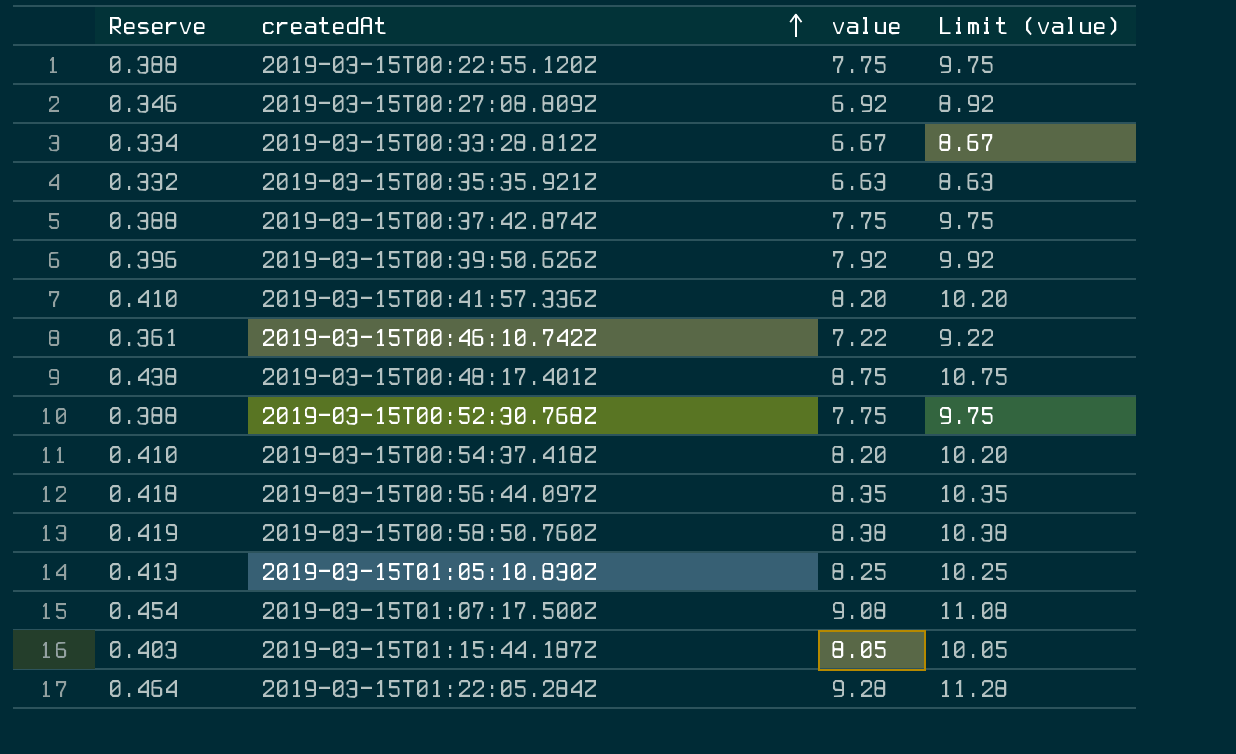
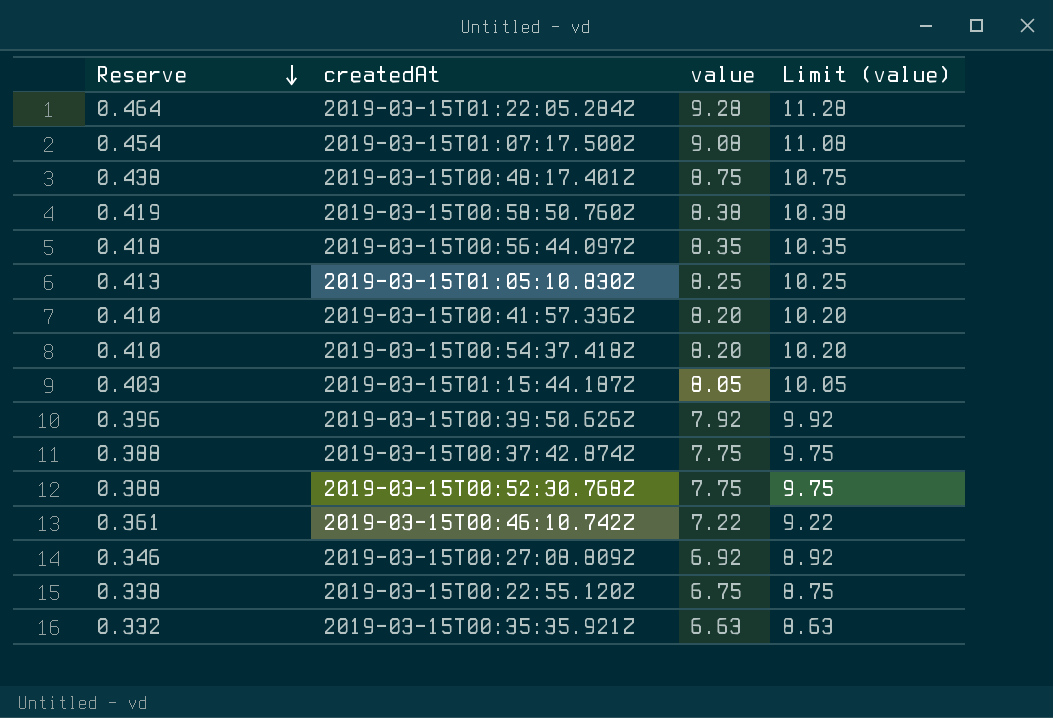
row order: createdAt ascending -> Reserve descending
row 2019-03-15T00:33:28.812Z: 0.334 | 6.67 | 8.67 -> none
2019-03-15T00:22:55.120Z | Reserve: 0.388 -> 0.338
2019-03-15T00:22:55.120Z | value: 7.75 -> 6.75
2019-03-15T00:22:55.120Z | Limit (value): 9.75 -> 8.75

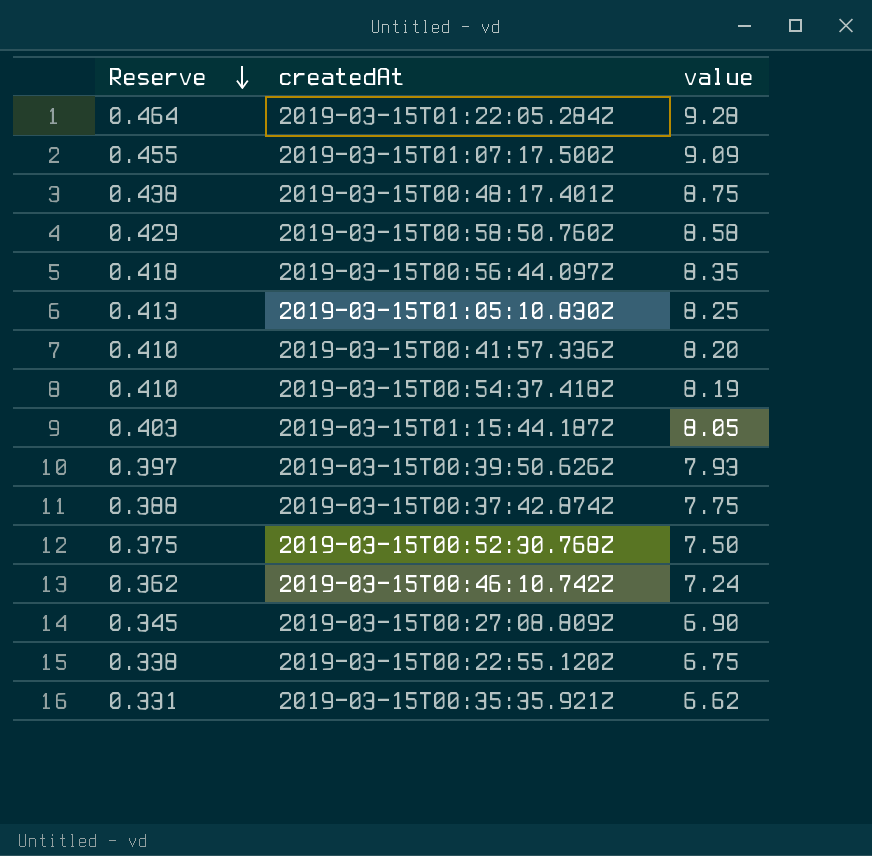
column Limit (value) | formula: [value] + 2 -> none
2019-03-15T01:07:17.500Z | Reserve: 0.454 -> 0.455
2019-03-15T01:07:17.500Z | value: 9.08 -> 9.09
2019-03-15T00:58:50.760Z | Reserve: 0.419 -> 0.429
2019-03-15T00:58:50.760Z | value: 8.38 -> 8.58
2019-03-15T00:54:37.418Z | value: 8.20 -> 8.19
2019-03-15T00:39:50.626Z | Reserve: 0.396 -> 0.397
2019-03-15T00:39:50.626Z | value: 7.92 -> 7.93
2019-03-15T00:52:30.768Z | Reserve: 0.388 -> 0.375
2019-03-15T00:52:30.768Z | value: 7.75 -> 7.50
2019-03-15T00:46:10.742Z | Reserve: 0.361 -> 0.362
2019-03-15T00:46:10.742Z | value: 7.22 -> 7.24
2019-03-15T00:27:08.809Z | Reserve: 0.346 -> 0.345
2019-03-15T00:27:08.809Z | value: 6.92 -> 6.90
2019-03-15T00:35:35.921Z | Reserve: 0.332 -> 0.331
2019-03-15T00:35:35.921Z | value: 6.63 -> 6.62

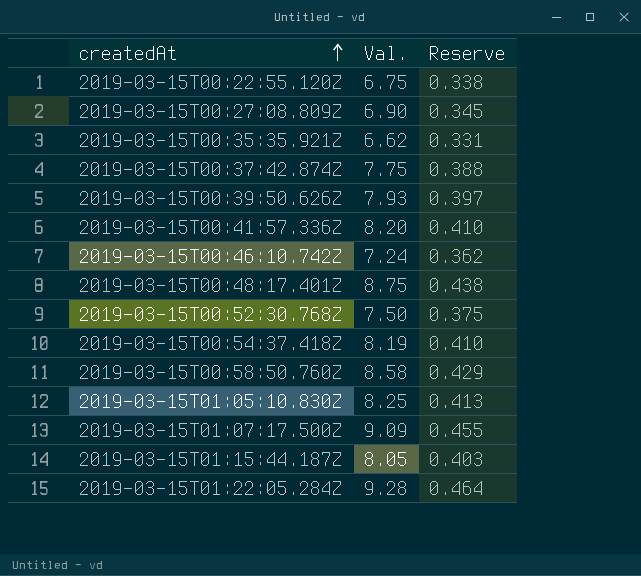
row order: Reserve descending -> createdAt ascending
column name: value -> Val.
column Reserve | position: 1 -> 3
row 2019-03-15T00:56:44.097Z: 0.418 | 8.35 -> none

